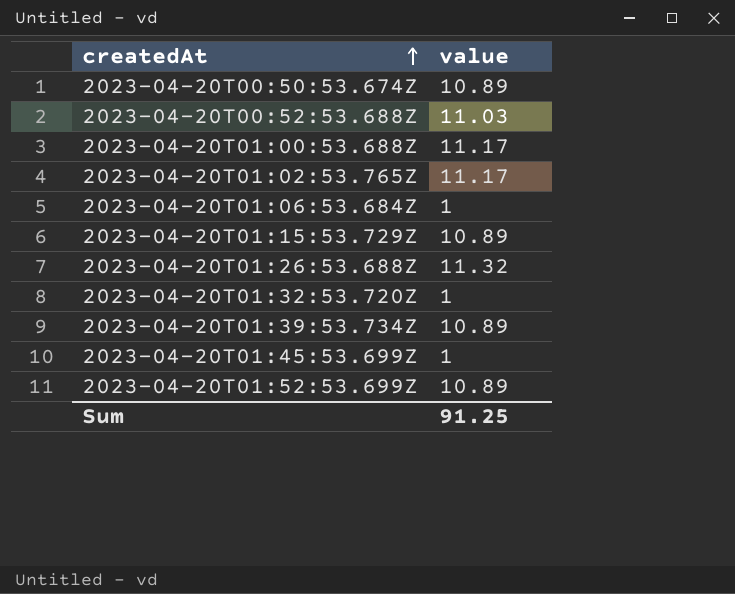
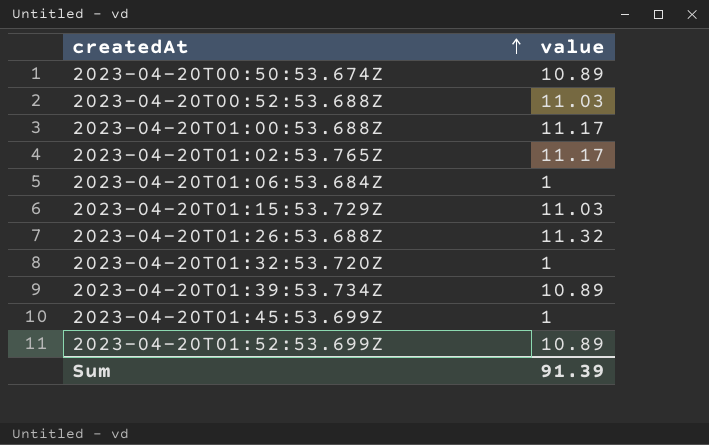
2023-04-20T01:15:53.729Z | value: 10.89 -> 11.03
Sum | value: 91.25 -> 91.39

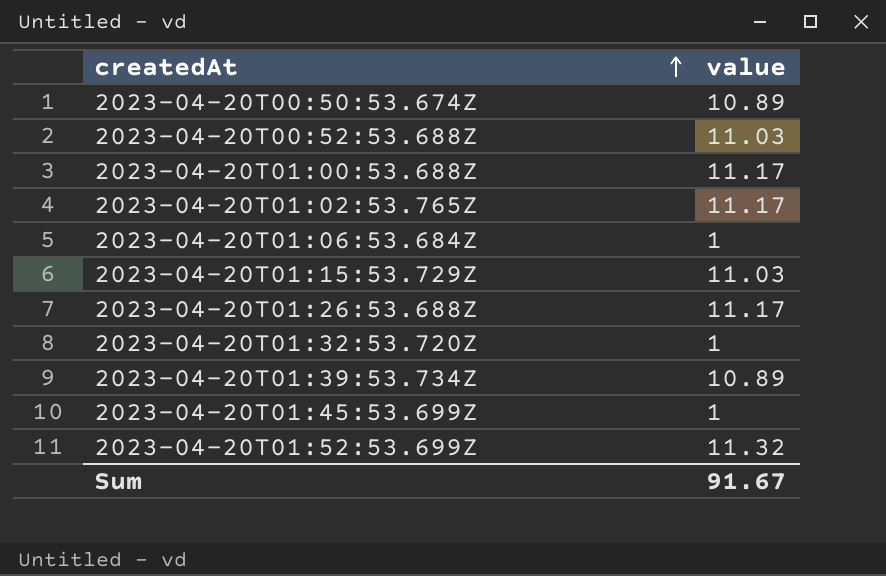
2023-04-20T01:26:53.688Z | value: 11.32 -> 11.17
2023-04-20T01:52:53.699Z | value: 10.89 -> 11.32
Sum | value: 91.39 -> 91.67

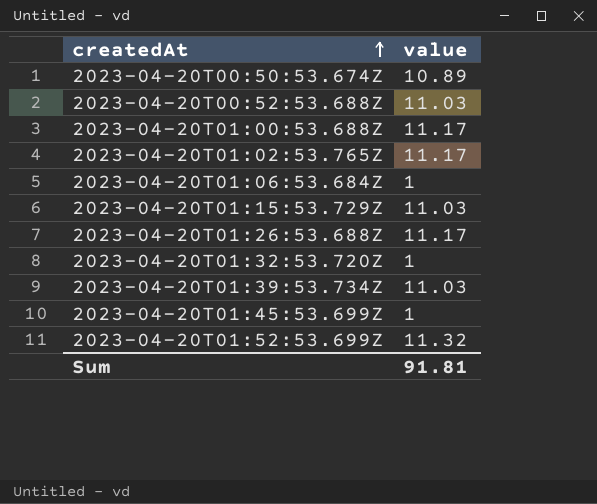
2023-04-20T01:39:53.734Z | value: 10.89 -> 11.03
Sum | value: 91.67 -> 91.81

